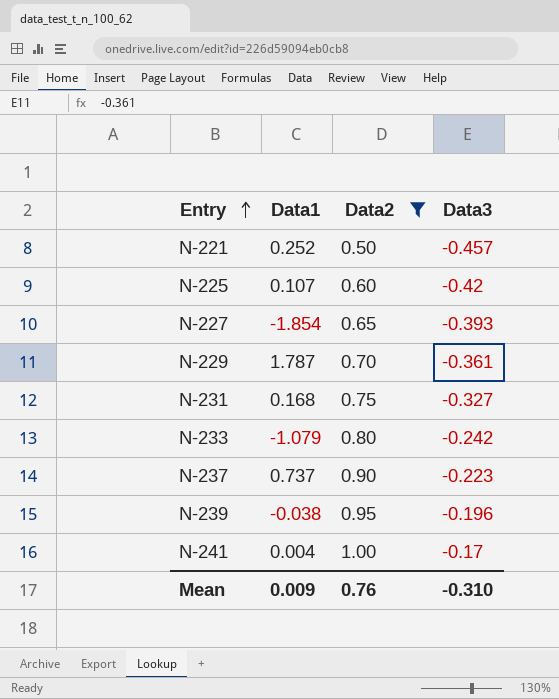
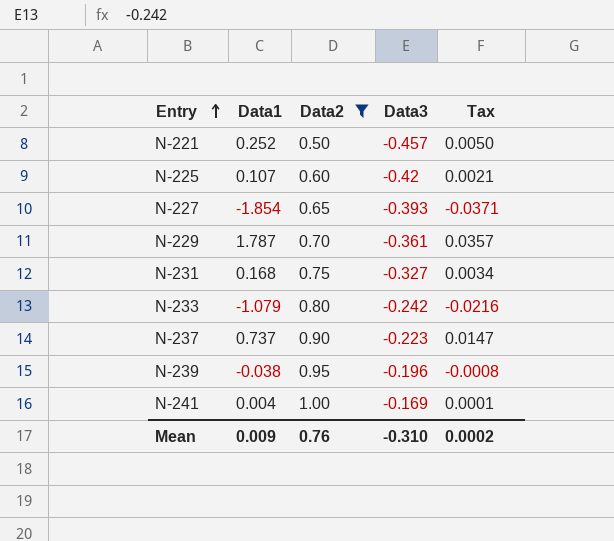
column Tax | formula: none -> [Data1] * 0.02
N-241 | Data3: -0.17 -> -0.169

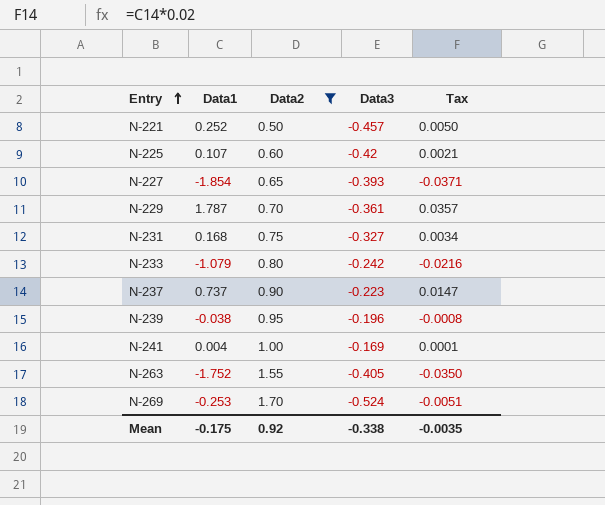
row N-263: none -> -1.752 | 1.55 | -0.405 | -0.0350
row N-269: none -> -0.253 | 1.70 | -0.524 | -0.0051
Mean | Data1: 0.009 -> -0.175
Mean | Data2: 0.76 -> 0.92
Mean | Data3: -0.310 -> -0.338
Mean | Tax: 0.0002 -> -0.0035

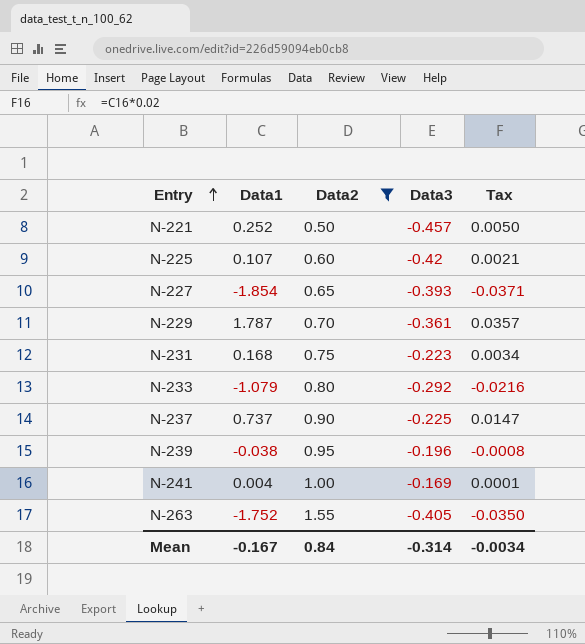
row N-269: -0.253 | 1.70 | -0.524 | -0.0051 -> none
N-231 | Data3: -0.327 -> -0.223
N-233 | Data3: -0.242 -> -0.292
N-237 | Data3: -0.223 -> -0.225
Mean | Data1: -0.175 -> -0.167
Mean | Data2: 0.92 -> 0.84
Mean | Data3: -0.338 -> -0.314
Mean | Tax: -0.0035 -> -0.0034

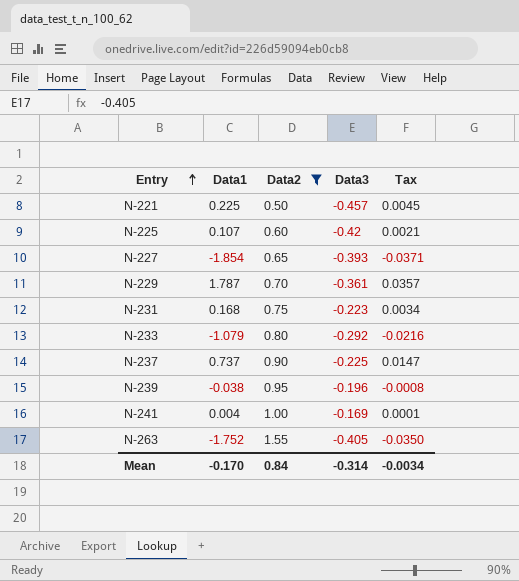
N-221 | Data1: 0.252 -> 0.225
N-221 | Tax: 0.0050 -> 0.0045
Mean | Data1: -0.167 -> -0.170

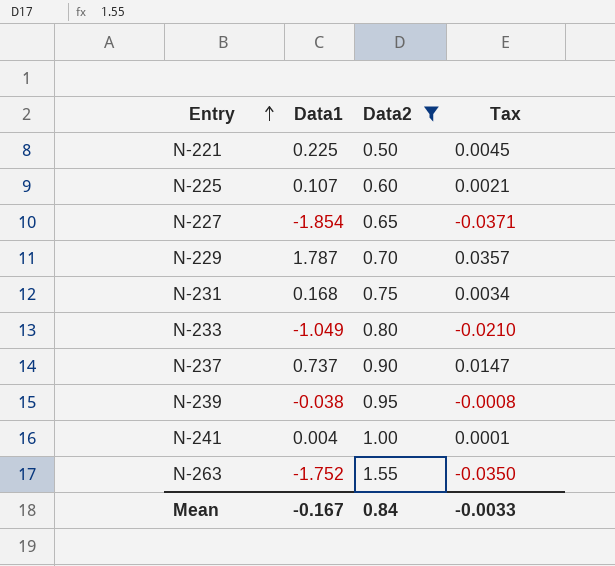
column Data3 | position: 4 -> none
N-233 | Data1: -1.079 -> -1.049
N-233 | Tax: -0.0216 -> -0.0210
Mean | Data1: -0.170 -> -0.167
Mean | Tax: -0.0034 -> -0.0033

